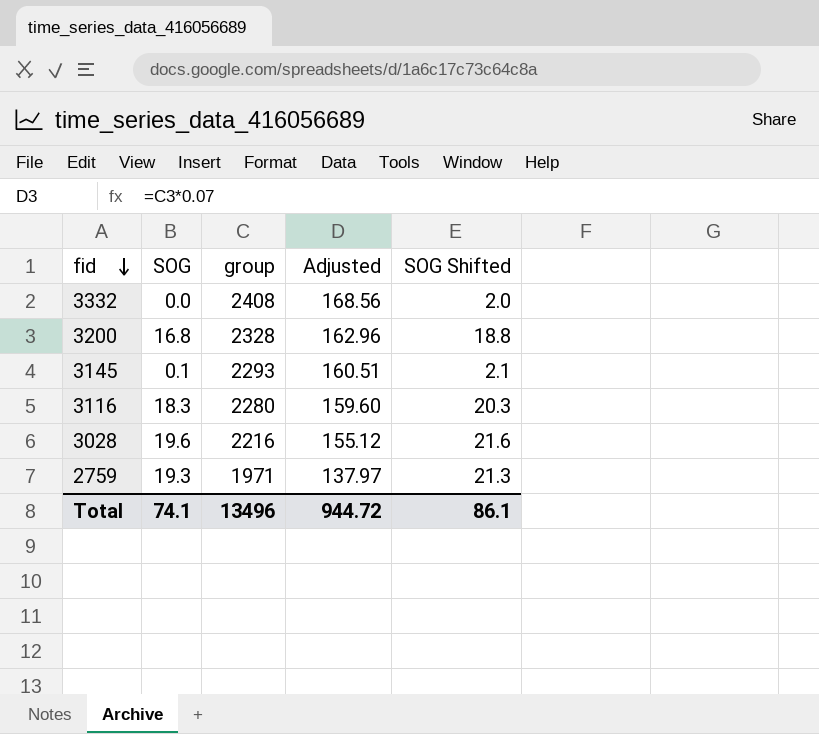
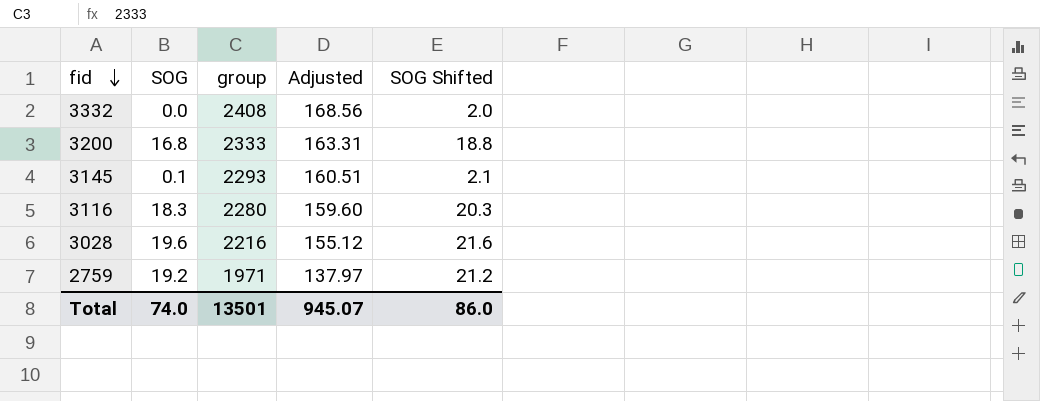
3200 | group: 2328 -> 2333
3200 | Adjusted: 162.96 -> 163.31
2759 | SOG: 19.3 -> 19.2
2759 | SOG Shifted: 21.3 -> 21.2
Total | SOG: 74.1 -> 74.0
Total | group: 13496 -> 13501
Total | Adjusted: 944.72 -> 945.07
Total | SOG Shifted: 86.1 -> 86.0

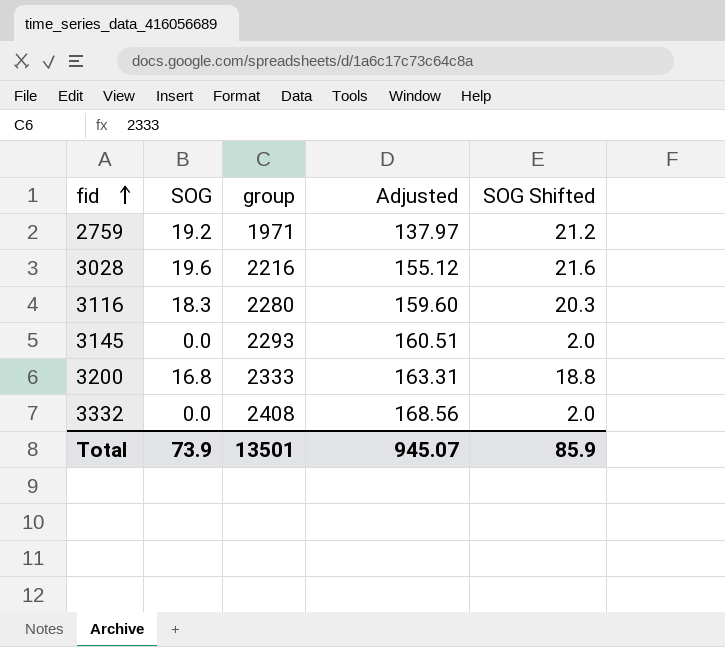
row order: fid descending -> fid ascending
3145 | SOG: 0.1 -> 0.0
3145 | SOG Shifted: 2.1 -> 2.0
Total | SOG: 74.0 -> 73.9
Total | SOG Shifted: 86.0 -> 85.9

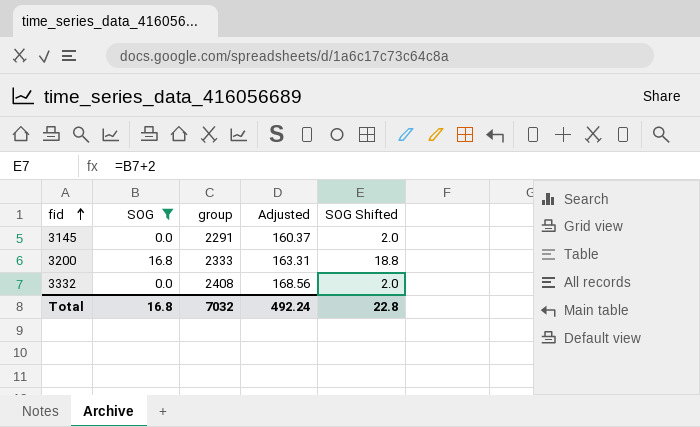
filter: none -> SOG <= 16.8
3145 | group: 2293 -> 2291
3145 | Adjusted: 160.51 -> 160.37
Total | SOG: 73.9 -> 16.8
Total | group: 13501 -> 7032
Total | Adjusted: 945.07 -> 492.24
Total | SOG Shifted: 85.9 -> 22.8

